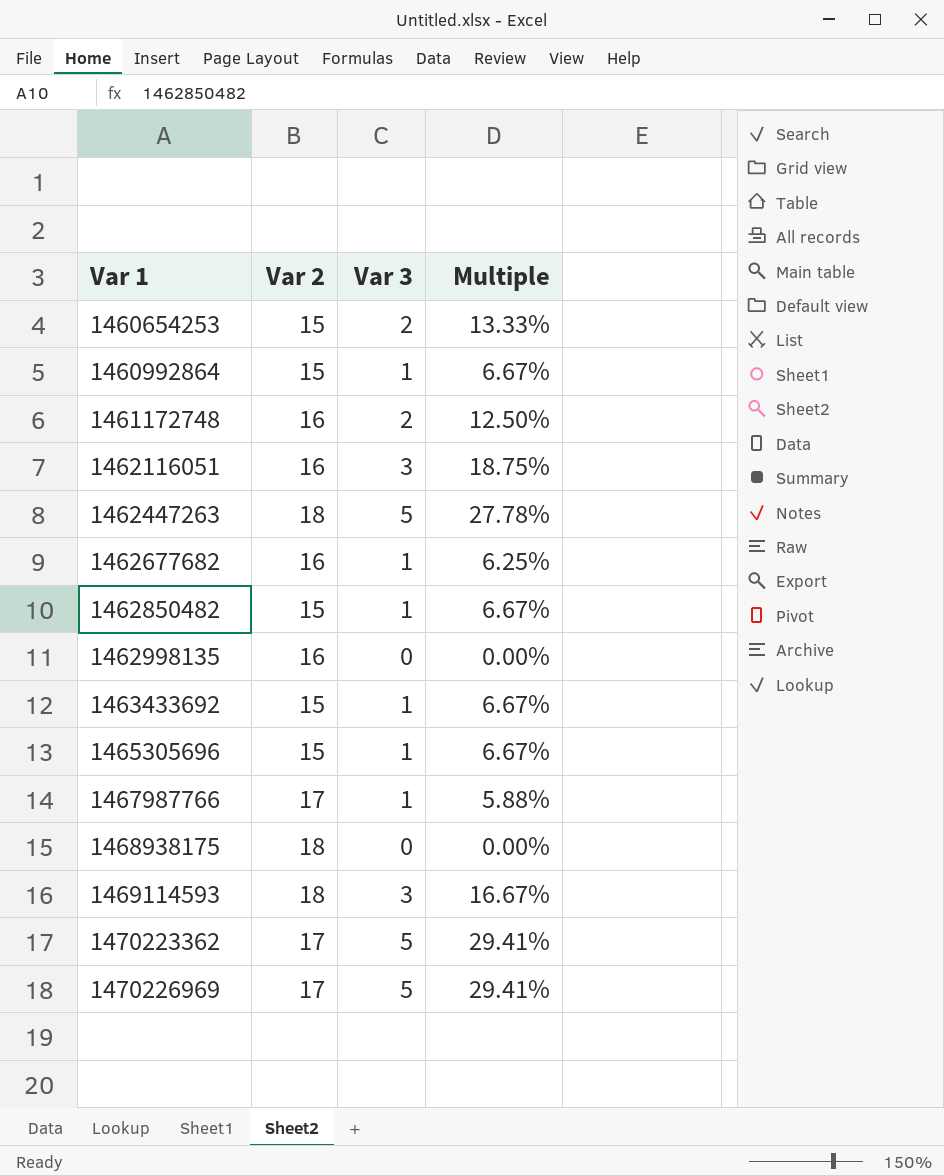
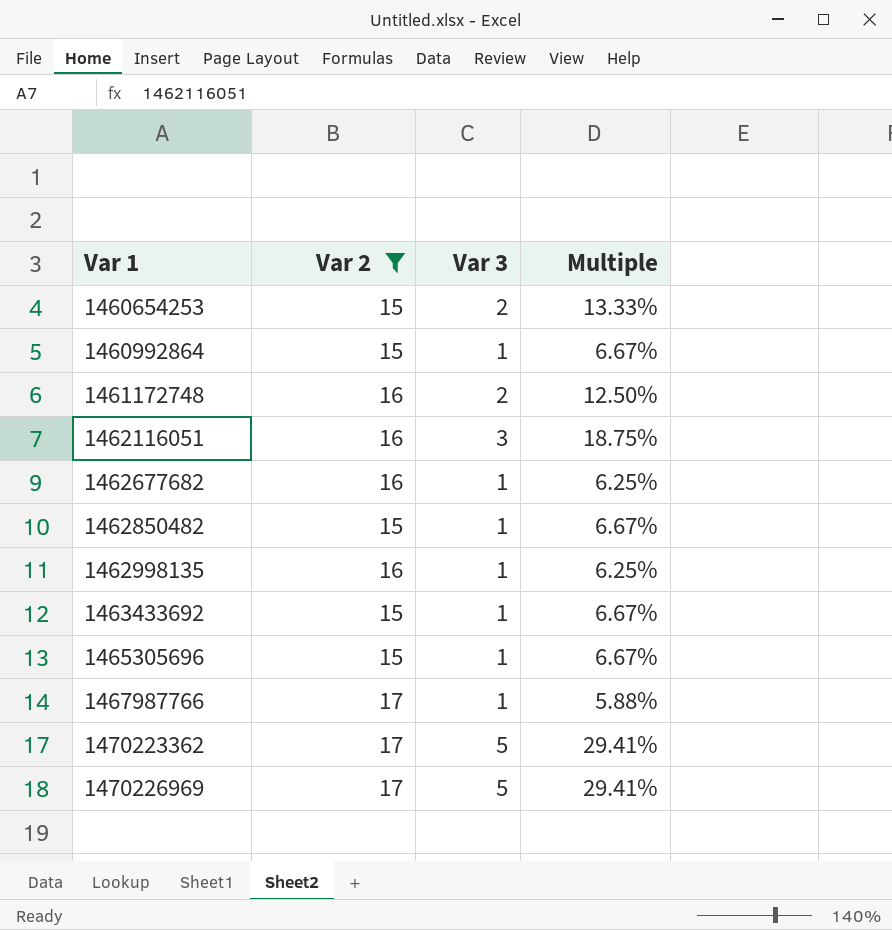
filter: none -> Var 2 != 18
1462998135 | Var 3: 0 -> 1
1462998135 | Multiple: 0.00% -> 6.25%

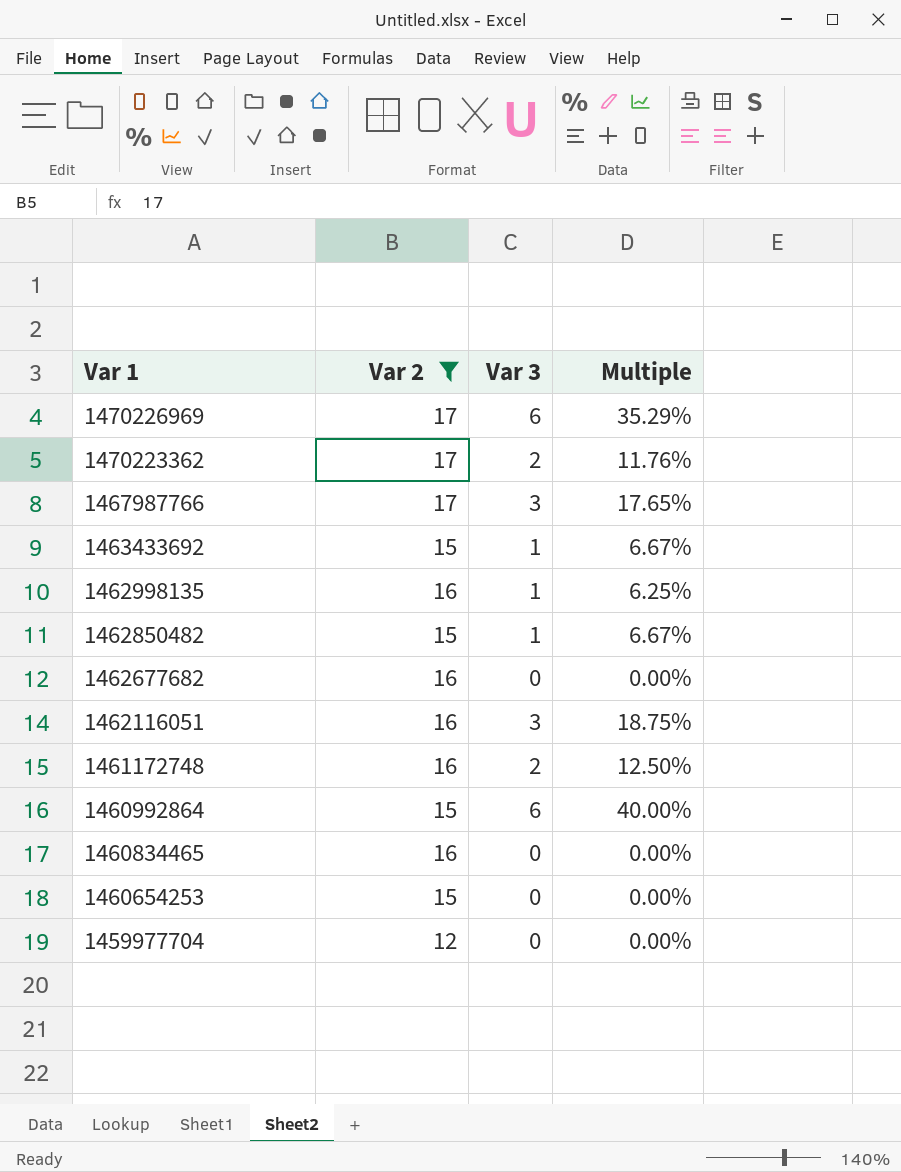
row order: Var 1 ascending -> Var 1 descending
row 1465305696: 15 | 1 | 6.67% -> none
1470226969 | Var 3: 5 -> 6
1470226969 | Multiple: 29.41% -> 35.29%
1470223362 | Var 3: 5 -> 2
1470223362 | Multiple: 29.41% -> 11.76%
1467987766 | Var 3: 1 -> 3
1467987766 | Multiple: 5.88% -> 17.65%
1462677682 | Var 3: 1 -> 0
1462677682 | Multiple: 6.25% -> 0.00%
1460992864 | Var 3: 1 -> 6
1460992864 | Multiple: 6.67% -> 40.00%
row 1460834465: none -> 16 | 0 | 0.00%
1460654253 | Var 3: 2 -> 0
1460654253 | Multiple: 13.33% -> 0.00%
row 1459977704: none -> 12 | 0 | 0.00%

